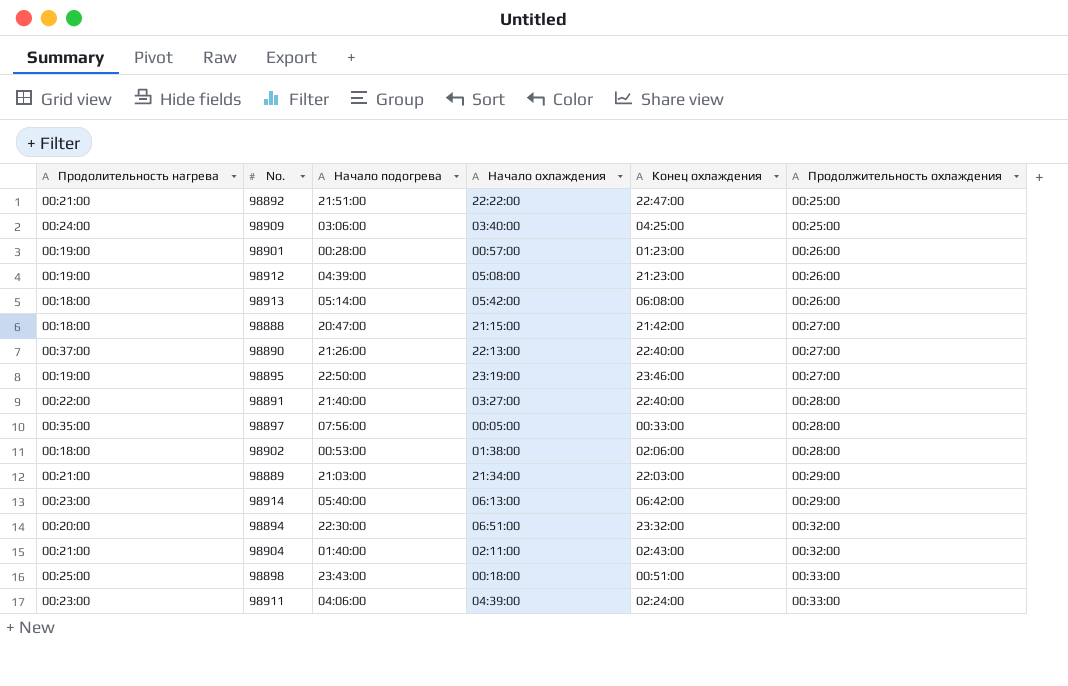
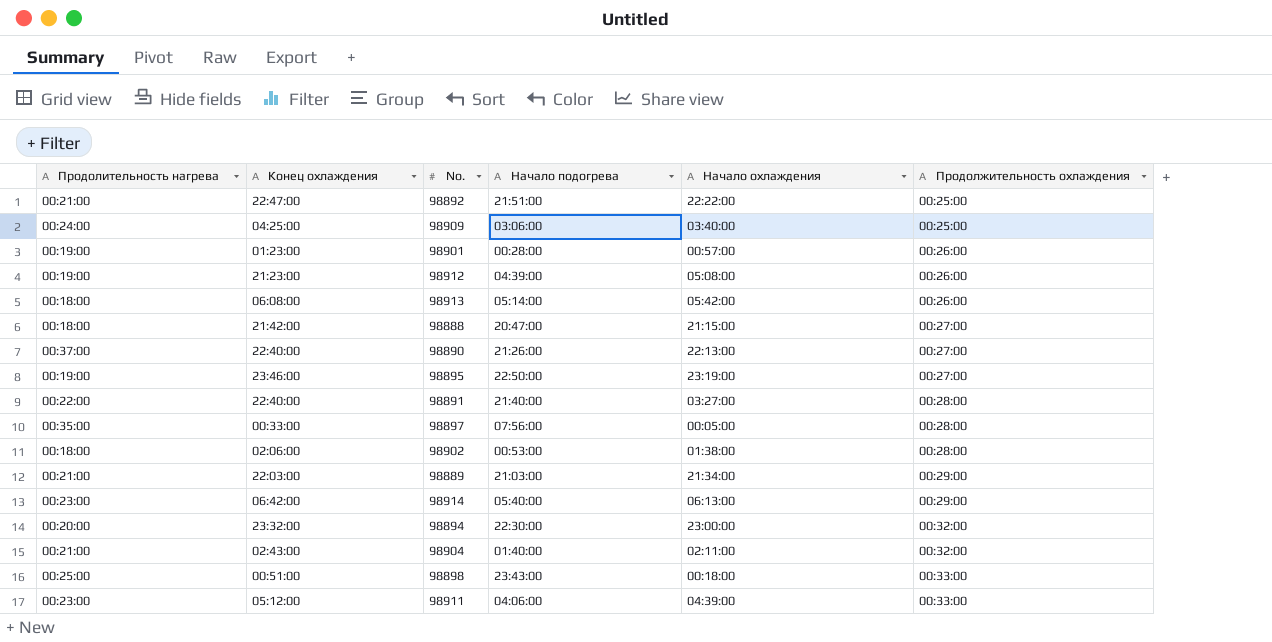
column Конец охлаждения | position: 5 -> 2
98894 | Начало охлаждения: 06:51:00 -> 23:00:00
98911 | Конец охлаждения: 02:24:00 -> 05:12:00

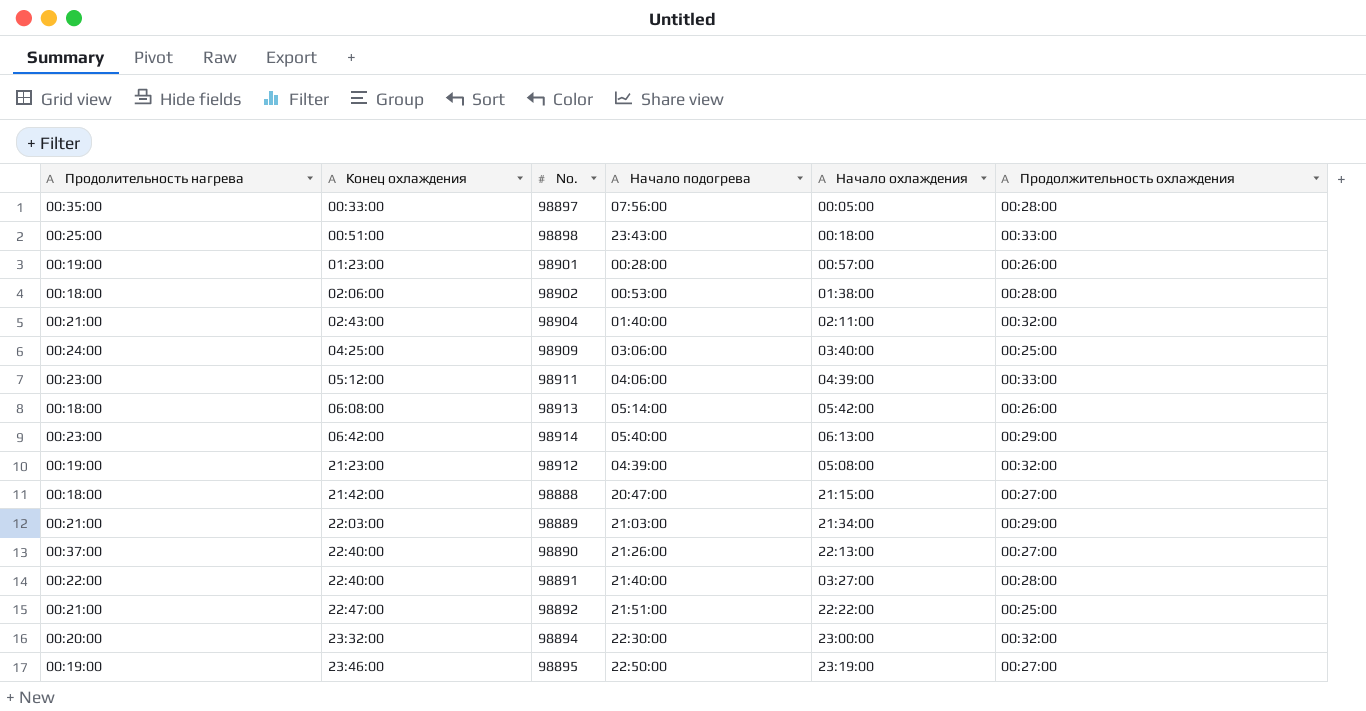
row order: Продолжительность охлаждения ascending -> Конец охлаждения ascending
98912 | Продолжительность охлаждения: 00:26:00 -> 00:32:00

